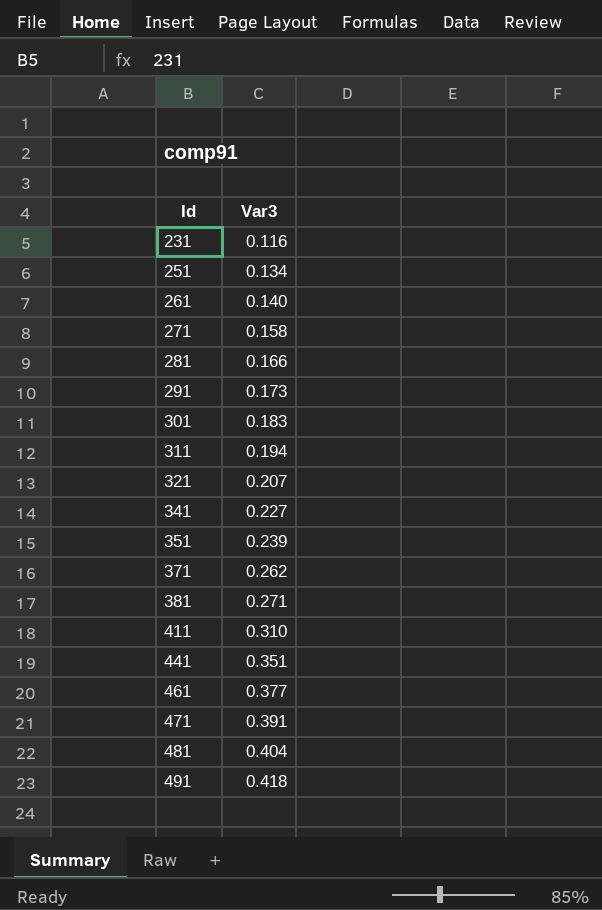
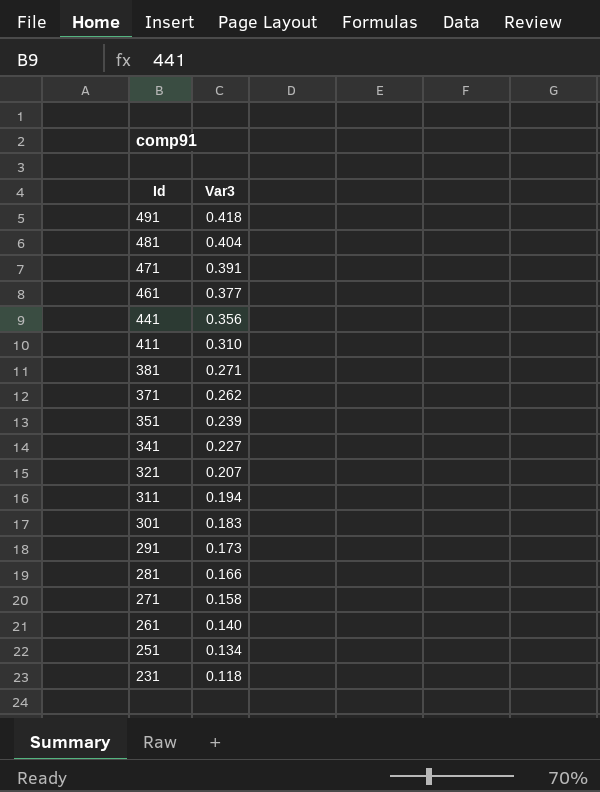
row order: Id ascending -> Id descending
441 | Var3: 0.351 -> 0.356
231 | Var3: 0.116 -> 0.118

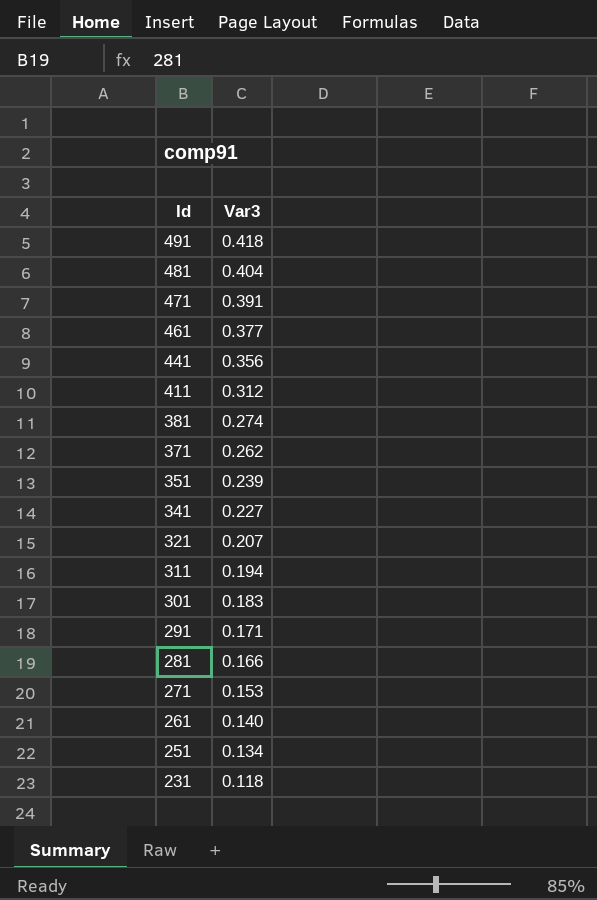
411 | Var3: 0.310 -> 0.312
381 | Var3: 0.271 -> 0.274
291 | Var3: 0.173 -> 0.171
271 | Var3: 0.158 -> 0.153

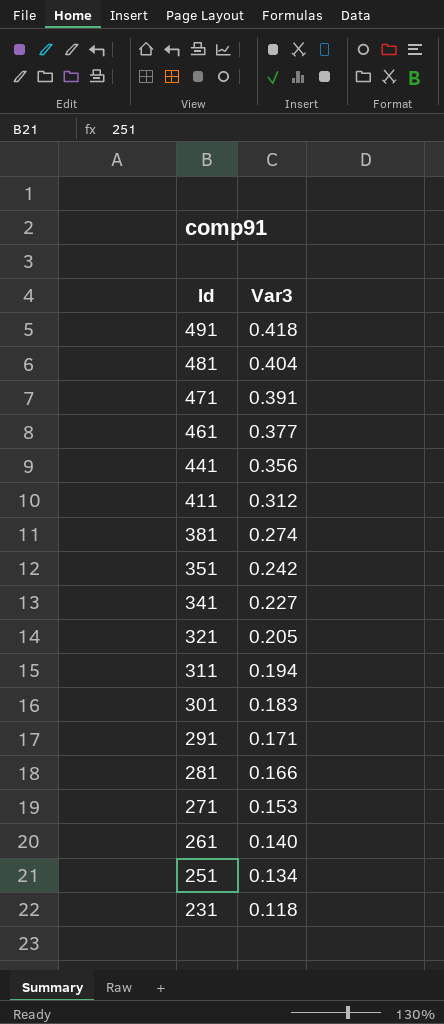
row 371: 0.262 -> none
351 | Var3: 0.239 -> 0.242
321 | Var3: 0.207 -> 0.205

